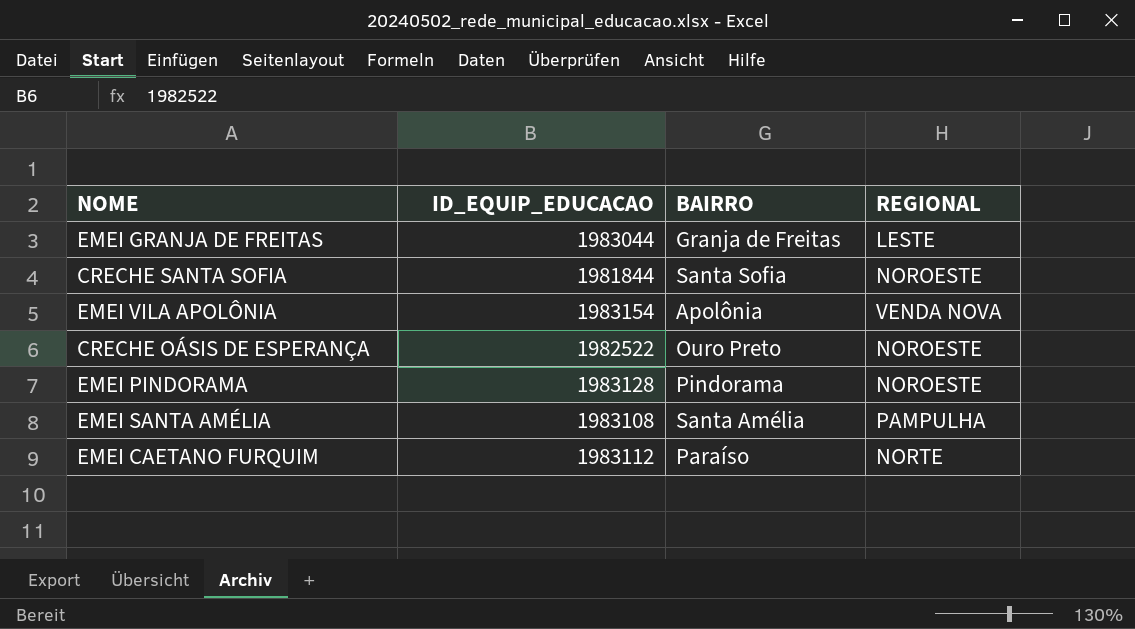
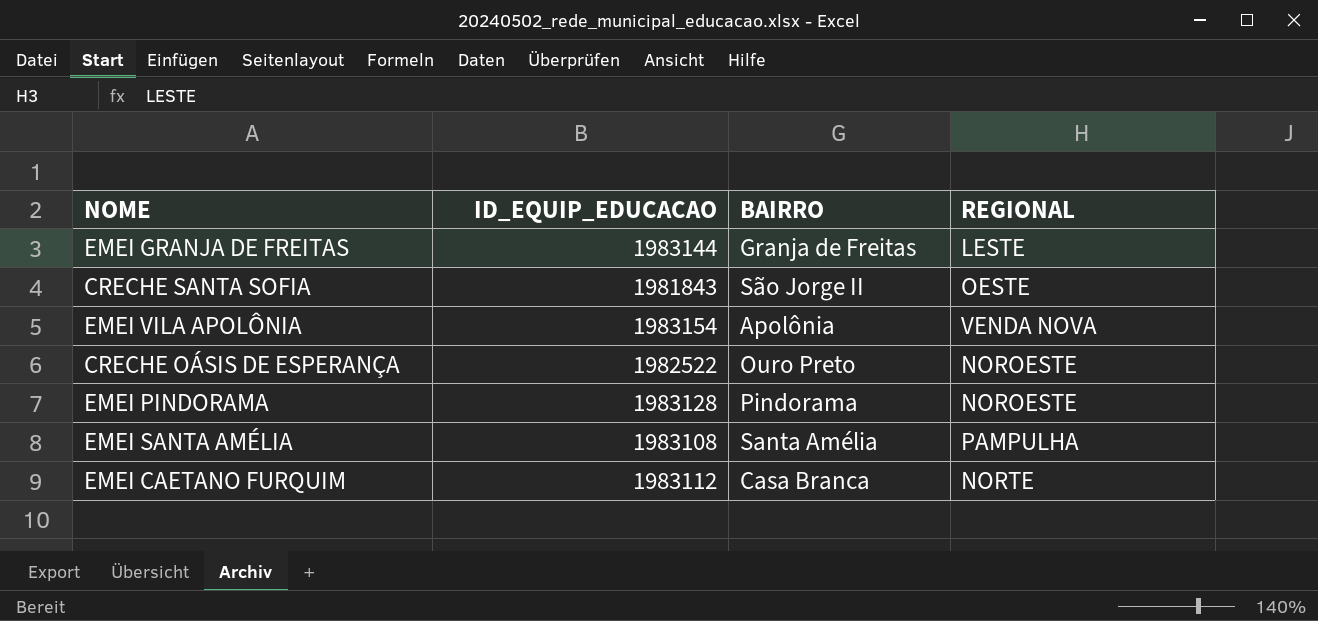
EMEI GRANJA DE FREITAS | ID_EQUIP_EDUCACAO: 1983044 -> 1983144
CRECHE SANTA SOFIA | ID_EQUIP_EDUCACAO: 1981844 -> 1981843
CRECHE SANTA SOFIA | BAIRRO: Santa Sofia -> São Jorge II
CRECHE SANTA SOFIA | REGIONAL: NOROESTE -> OESTE
EMEI CAETANO FURQUIM | BAIRRO: Paraíso -> Casa Branca

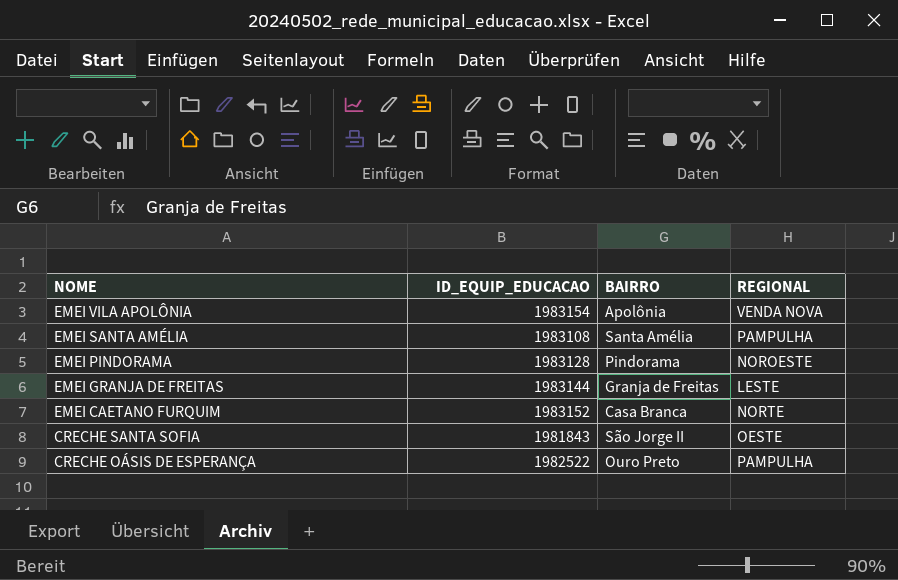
row order: none -> NOME descending
EMEI CAETANO FURQUIM | ID_EQUIP_EDUCACAO: 1983112 -> 1983152
CRECHE OÁSIS DE ESPERANÇA | REGIONAL: NOROESTE -> PAMPULHA

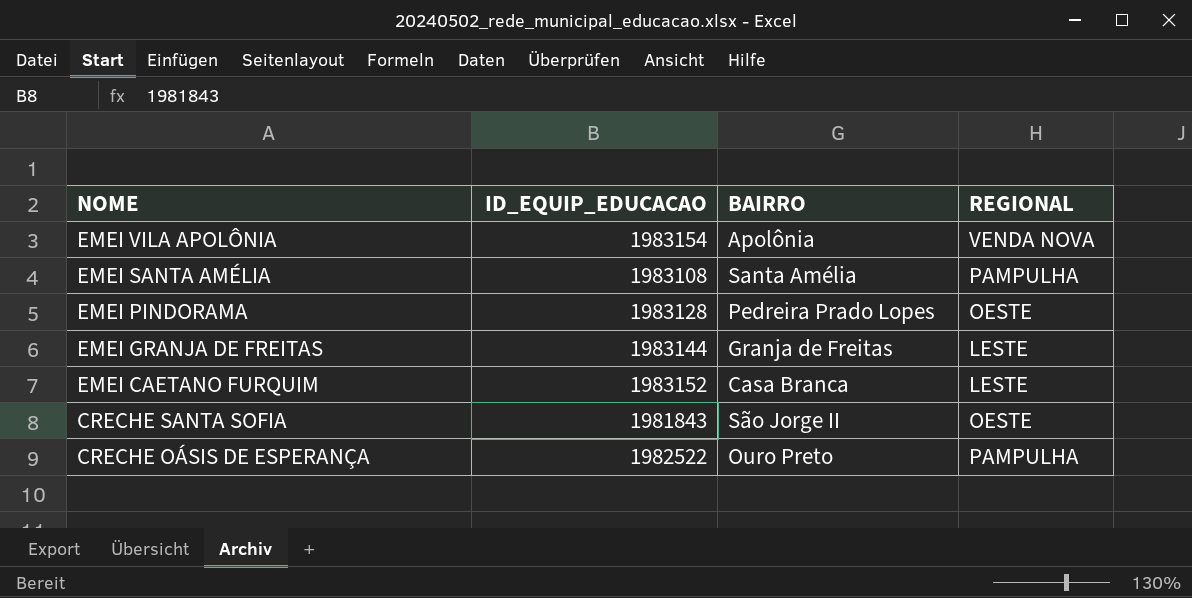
EMEI PINDORAMA | BAIRRO: Pindorama -> Pedreira Prado Lopes
EMEI PINDORAMA | REGIONAL: NOROESTE -> OESTE
EMEI CAETANO FURQUIM | REGIONAL: NORTE -> LESTE

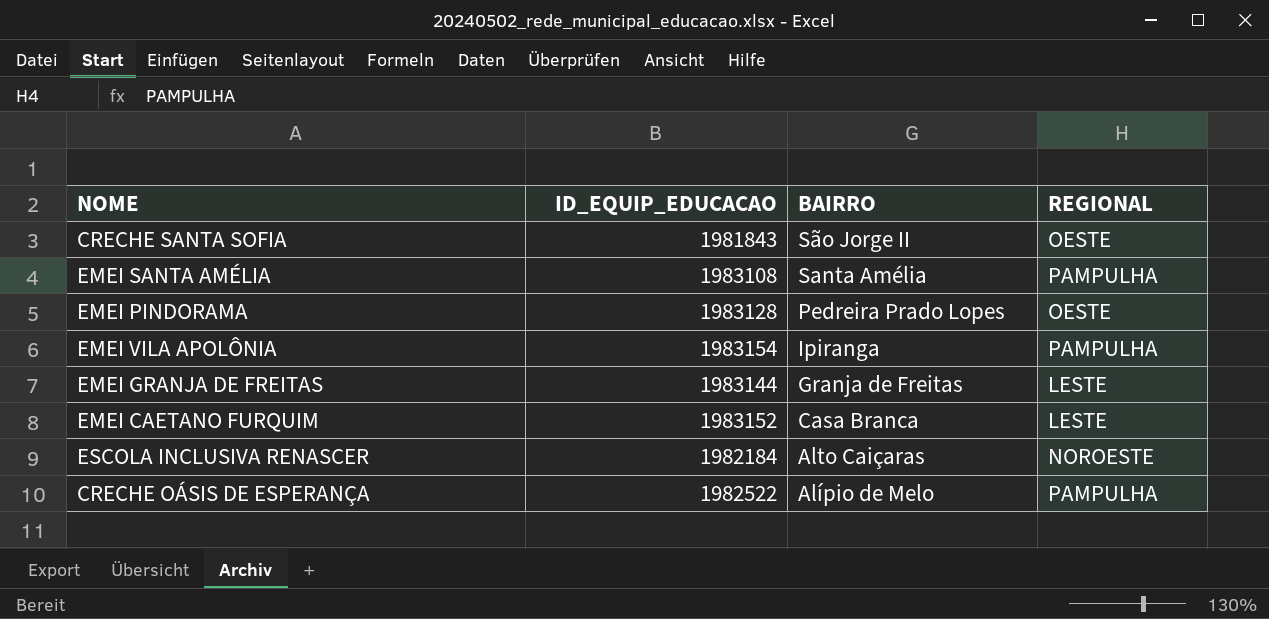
row order: NOME descending -> BAIRRO descending
EMEI VILA APOLÔNIA | BAIRRO: Apolônia -> Ipiranga
EMEI VILA APOLÔNIA | REGIONAL: VENDA NOVA -> PAMPULHA
row ESCOLA INCLUSIVA RENASCER: none -> 1982184 | Alto Caiçaras | NOROESTE
CRECHE OÁSIS DE ESPERANÇA | BAIRRO: Ouro Preto -> Alípio de Melo

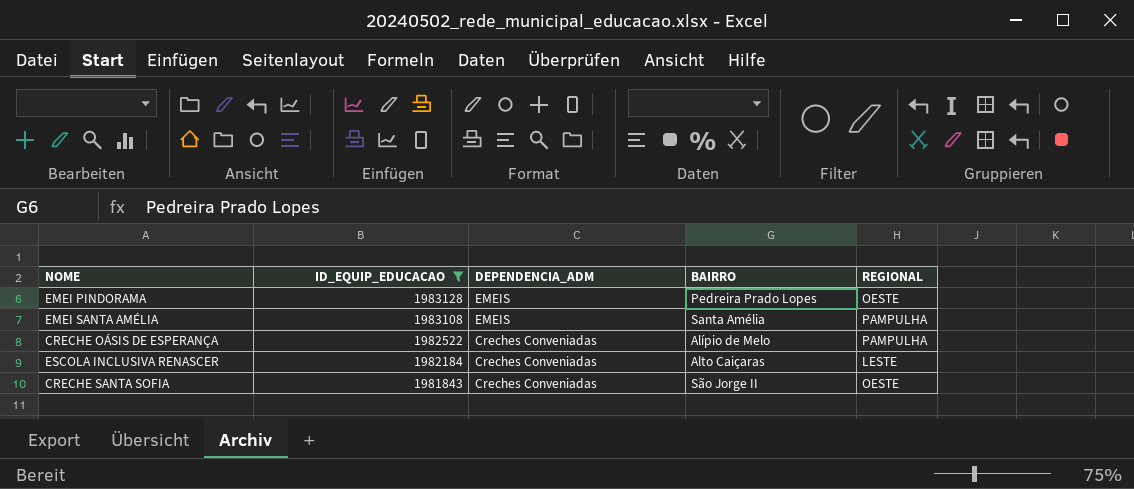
filter: none -> ID_EQUIP_EDUCACAO <= 1983128
row order: BAIRRO descending -> ID_EQUIP_EDUCACAO descending
column DEPENDENCIA_ADM | position: none -> 3
ESCOLA INCLUSIVA RENASCER | REGIONAL: NOROESTE -> LESTE

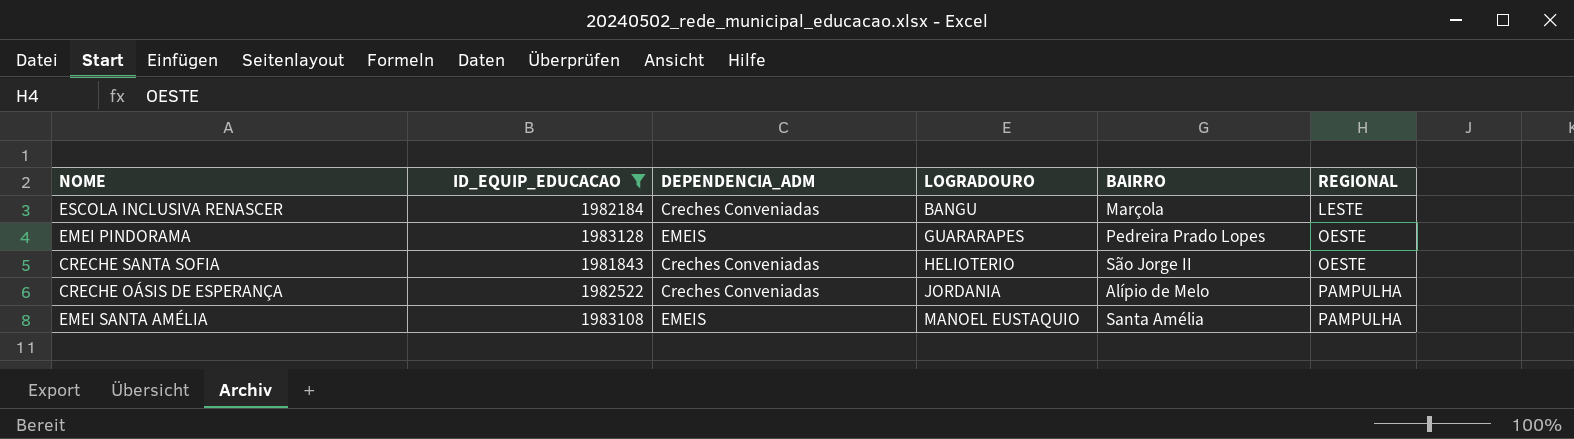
row order: ID_EQUIP_EDUCACAO descending -> LOGRADOURO ascending
column LOGRADOURO | position: none -> 4
ESCOLA INCLUSIVA RENASCER | BAIRRO: Alto Caiçaras -> Marçola

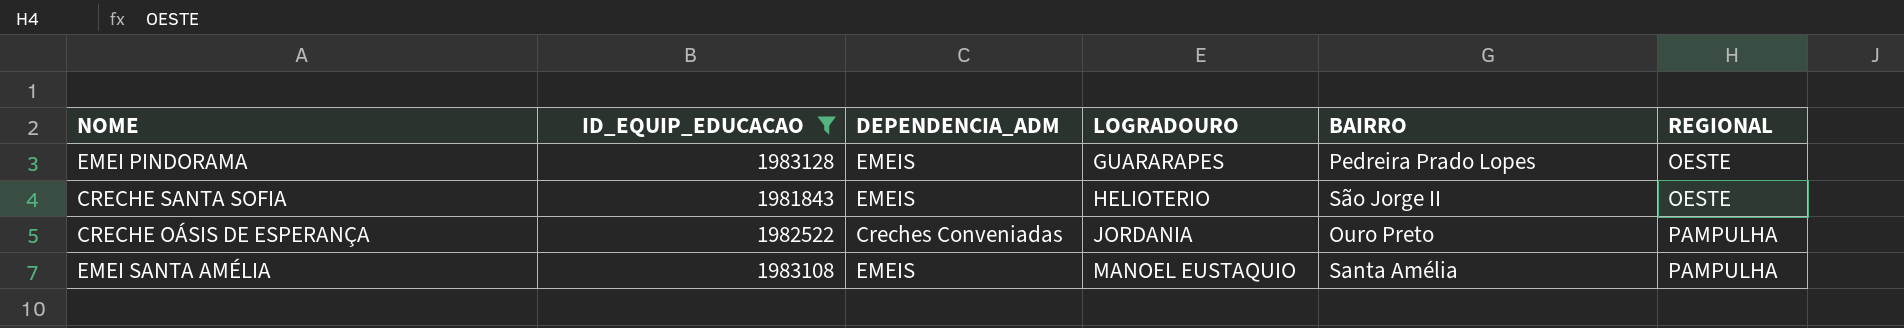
row ESCOLA INCLUSIVA RENASCER: 1982184 | Creches Conveniadas | BANGU | Marçola | LESTE -> none
CRECHE SANTA SOFIA | DEPENDENCIA_ADM: Creches Conveniadas -> EMEIS
CRECHE OÁSIS DE ESPERANÇA | BAIRRO: Alípio de Melo -> Ouro Preto

